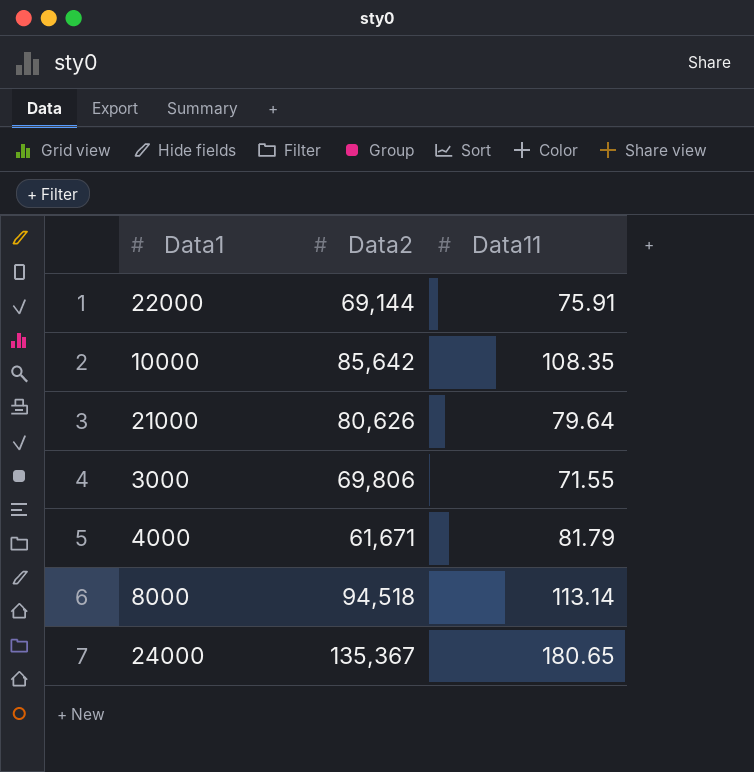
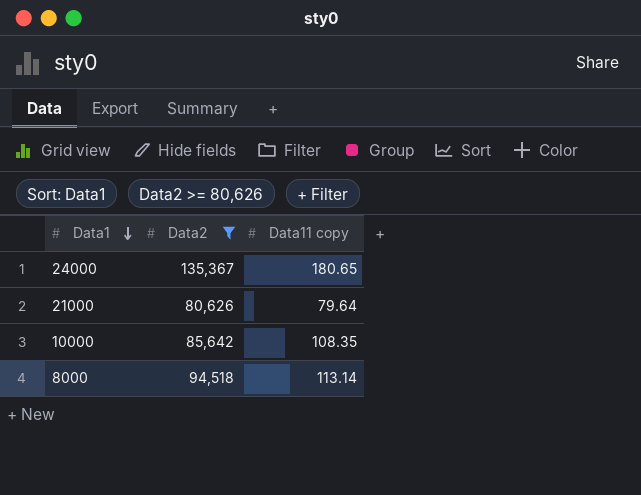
filter: none -> Data2 >= 80,626
row order: none -> Data1 descending
column name: Data11 -> Data11 copy

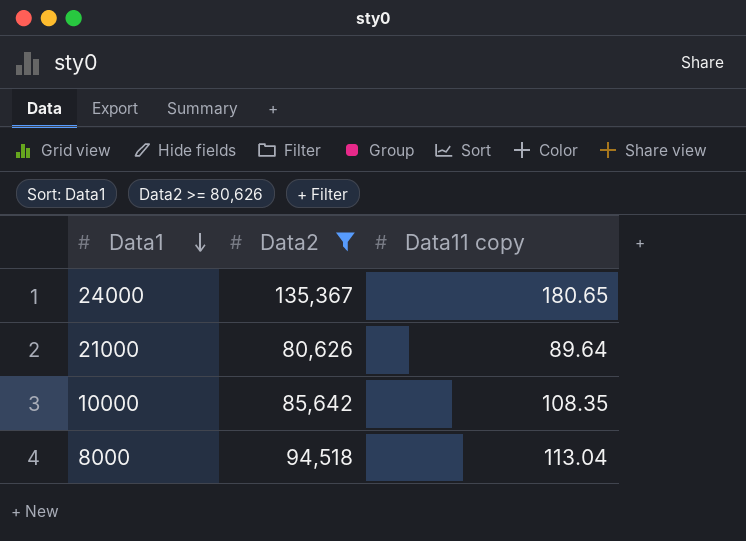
21000 | Data11 copy: 79.64 -> 89.64
8000 | Data11 copy: 113.14 -> 113.04

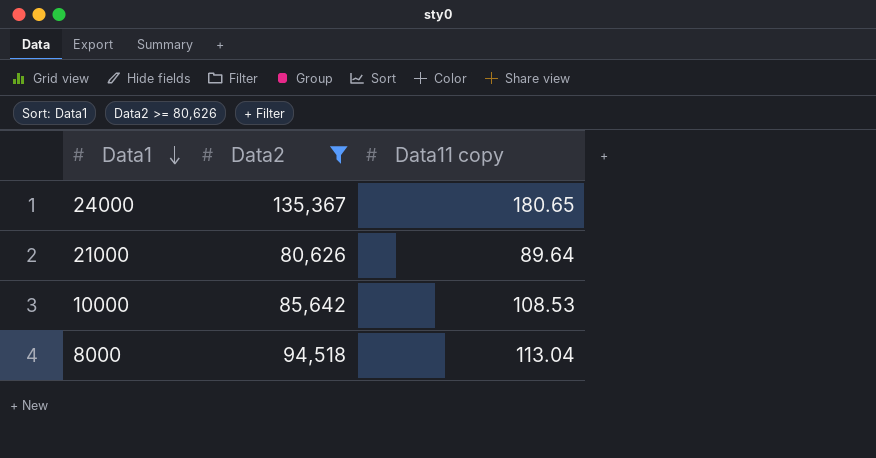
10000 | Data11 copy: 108.35 -> 108.53

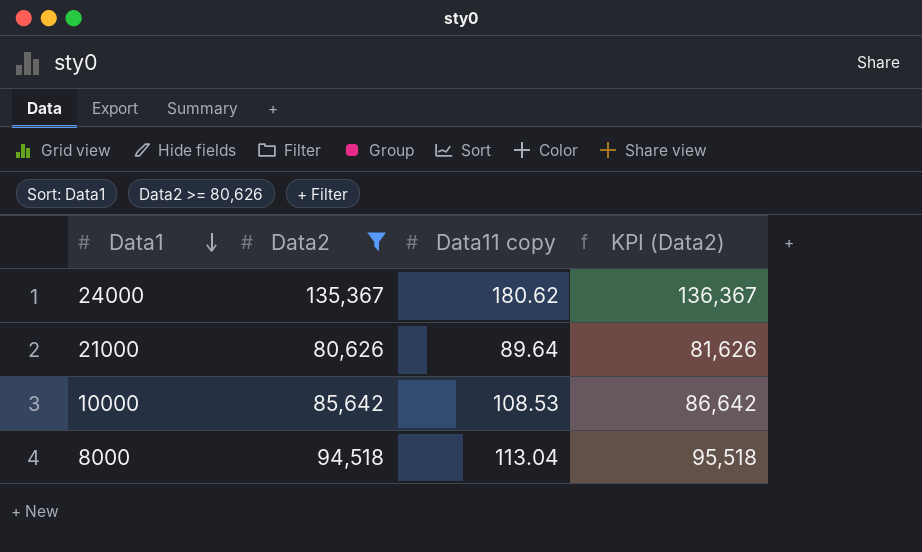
column KPI (Data2) | formula: none -> [Data2] + 1000
24000 | Data11 copy: 180.65 -> 180.62

